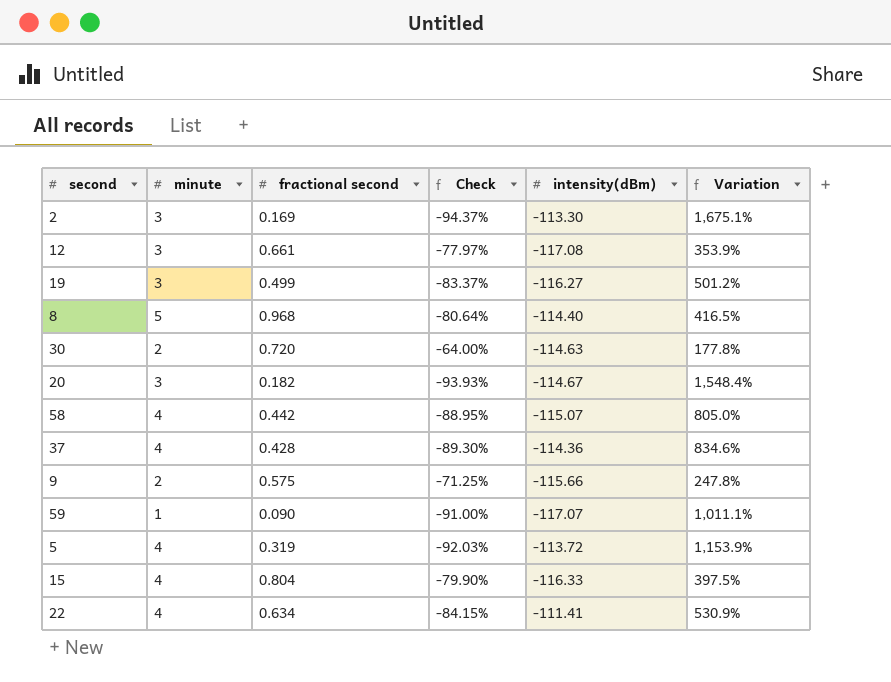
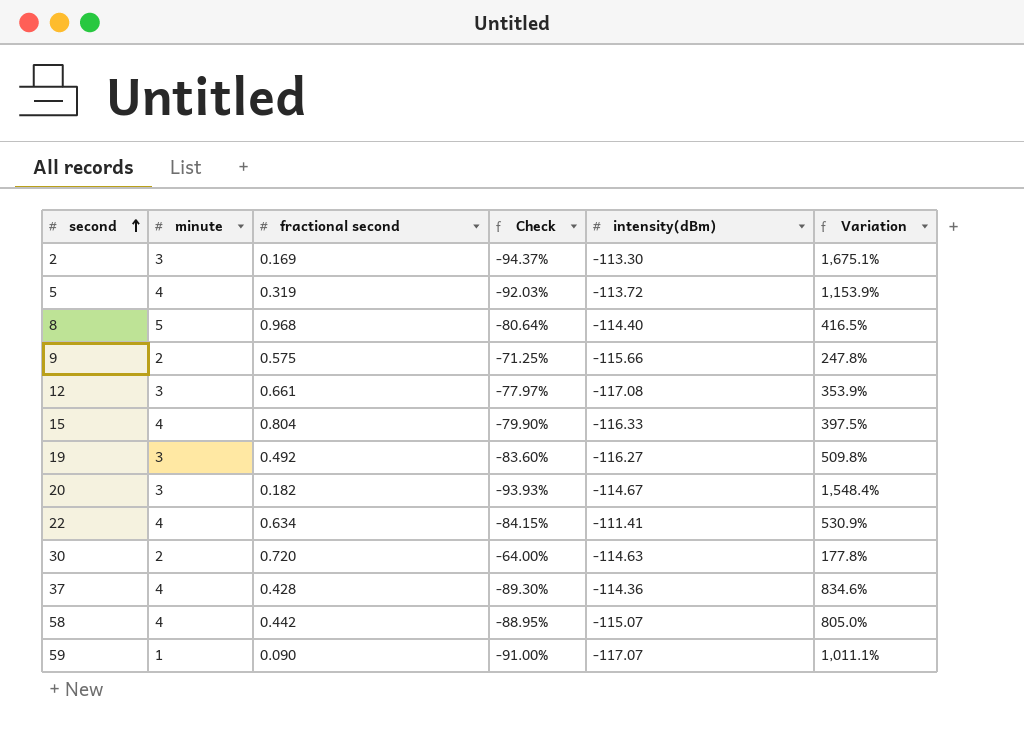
row order: none -> second ascending
19 | fractional second: 0.499 -> 0.492
19 | Check: -83.37% -> -83.60%
19 | Variation: 501.2% -> 509.8%

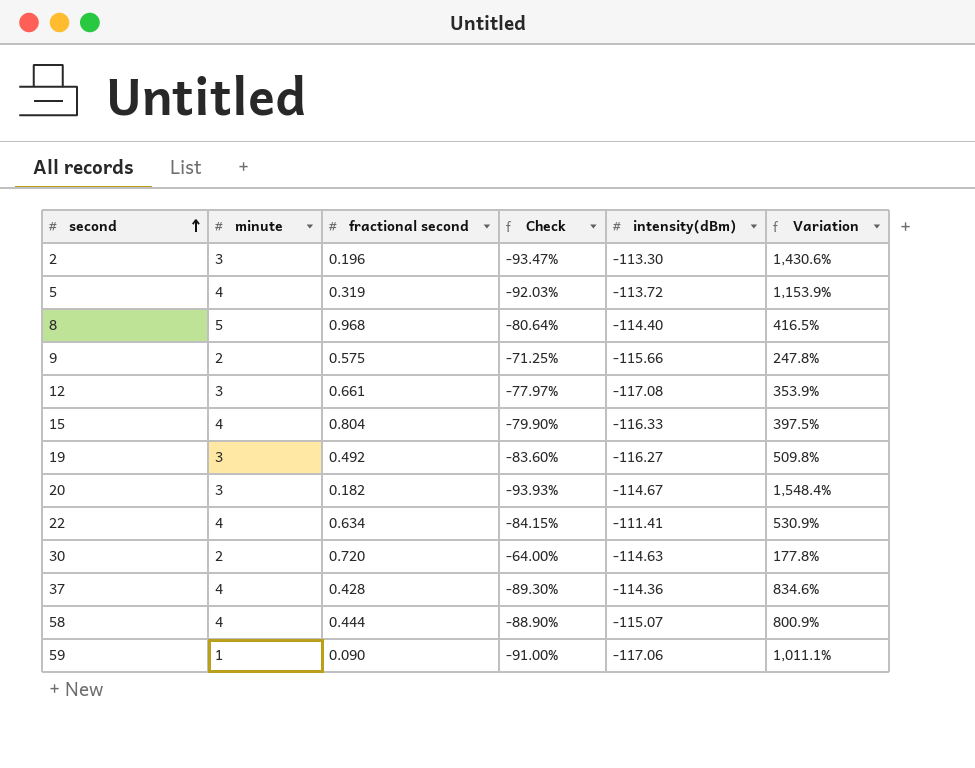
2 | fractional second: 0.169 -> 0.196
2 | Check: -94.37% -> -93.47%
2 | Variation: 1,675.1% -> 1,430.6%
58 | fractional second: 0.442 -> 0.444
58 | Check: -88.95% -> -88.90%
58 | Variation: 805.0% -> 800.9%
59 | intensity(dBm): -117.07 -> -117.06

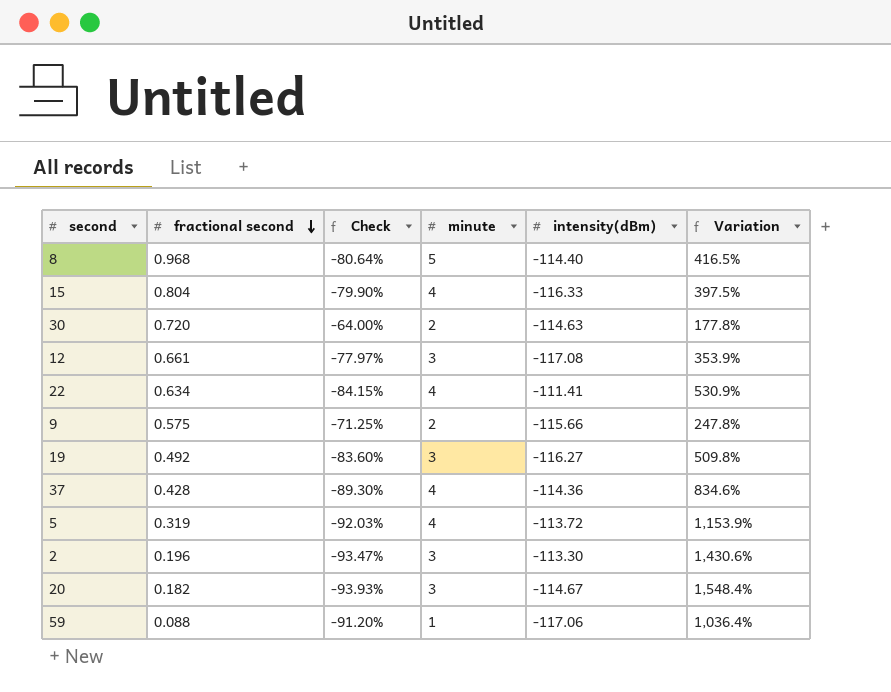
row order: second ascending -> fractional second descending
column minute | position: 2 -> 4
row 58: 4 | 0.444 | -88.90% | -115.07 | 800.9% -> none
59 | fractional second: 0.090 -> 0.088
59 | Check: -91.00% -> -91.20%
59 | Variation: 1,011.1% -> 1,036.4%

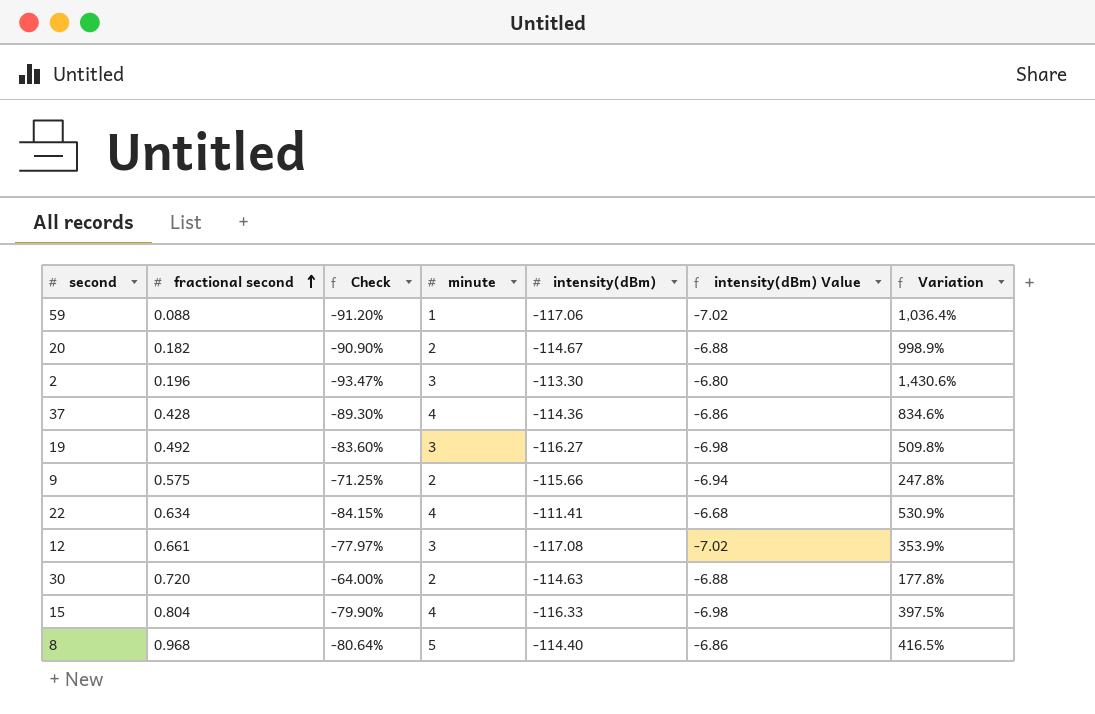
row order: fractional second descending -> fractional second ascending
column intensity(dBm) Value | formula: none -> [intensity(dBm)] * 0.06
row 5: 0.319 | -92.03% | 4 | -113.72 | 1,153.9% -> none
20 | Check: -93.93% -> -90.90%
20 | minute: 3 -> 2
20 | Variation: 1,548.4% -> 998.9%

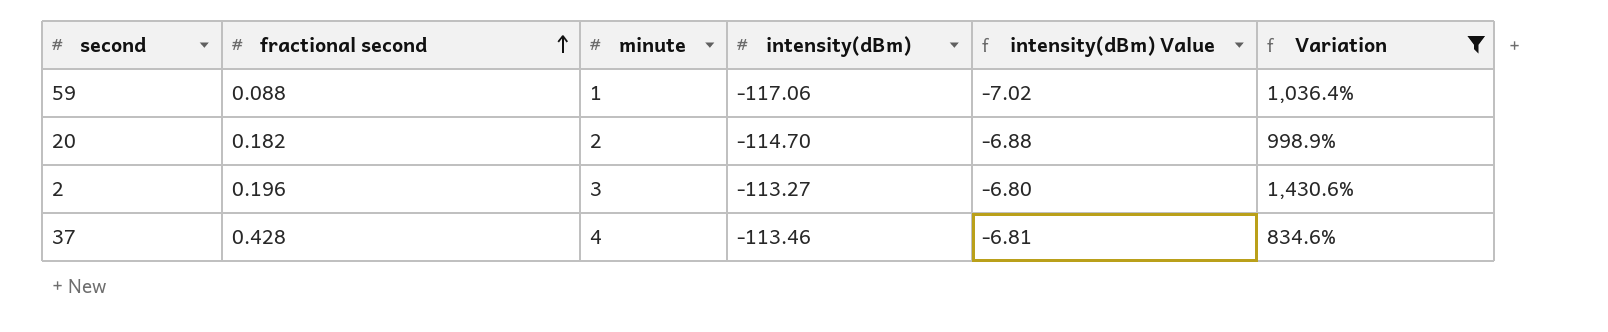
filter: none -> Variation >= 834.6%
column Check | formula: ([fractional second] - [minute]) / [minute] -> none
20 | intensity(dBm): -114.67 -> -114.70
2 | intensity(dBm): -113.30 -> -113.27
37 | intensity(dBm): -114.36 -> -113.46
37 | intensity(dBm) Value: -6.86 -> -6.81

